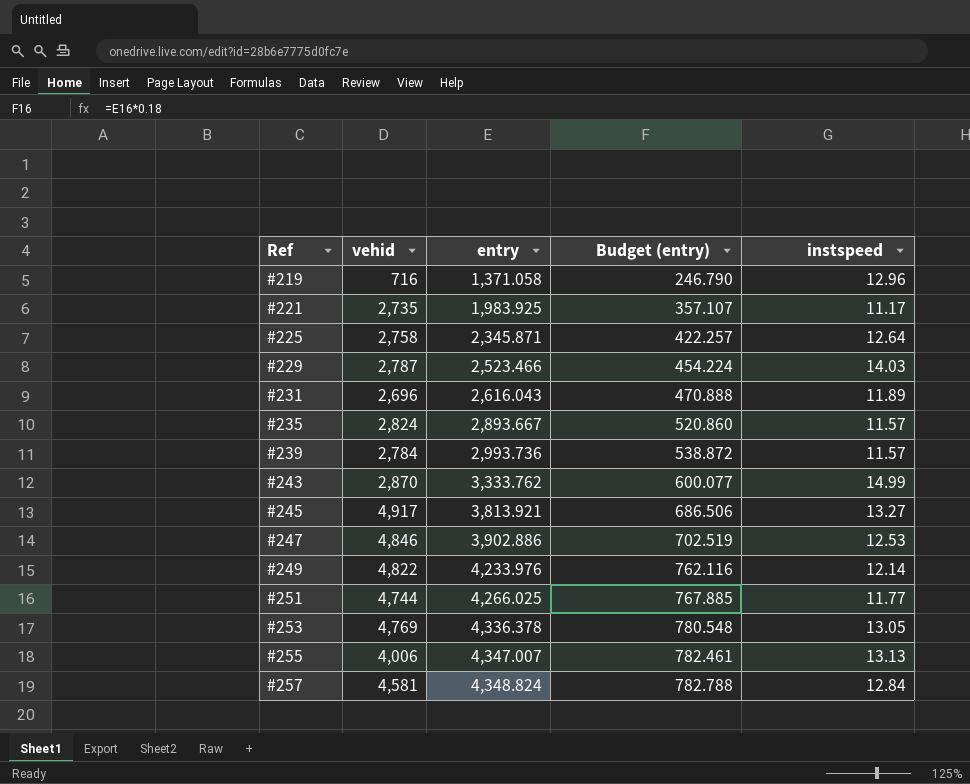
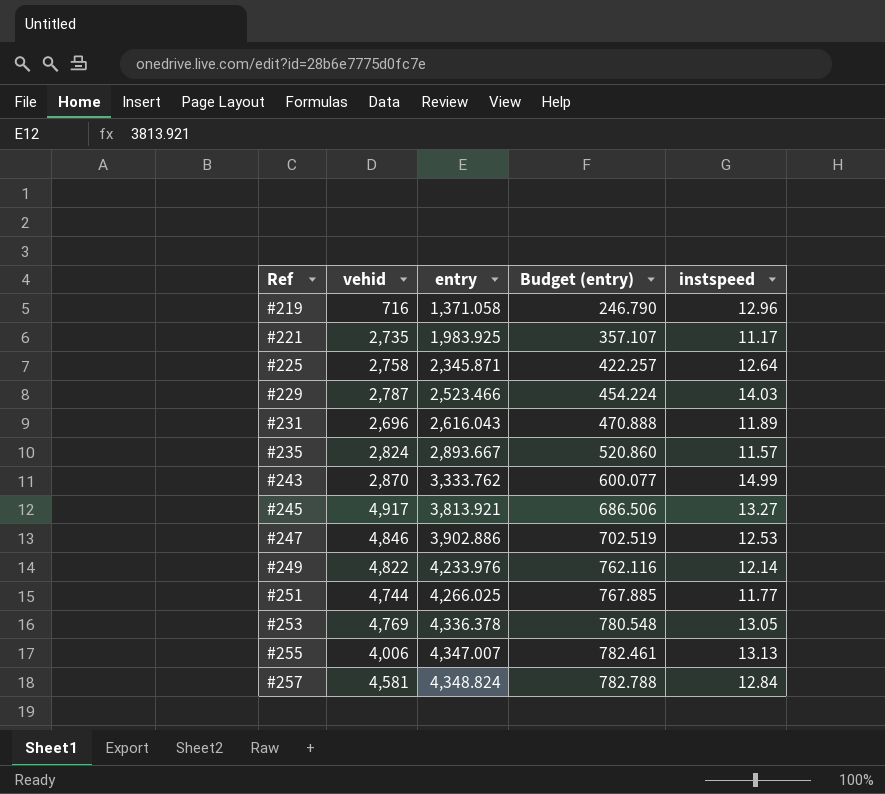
row #239: 2,784 | 2,993.736 | 538.872 | 11.57 -> none

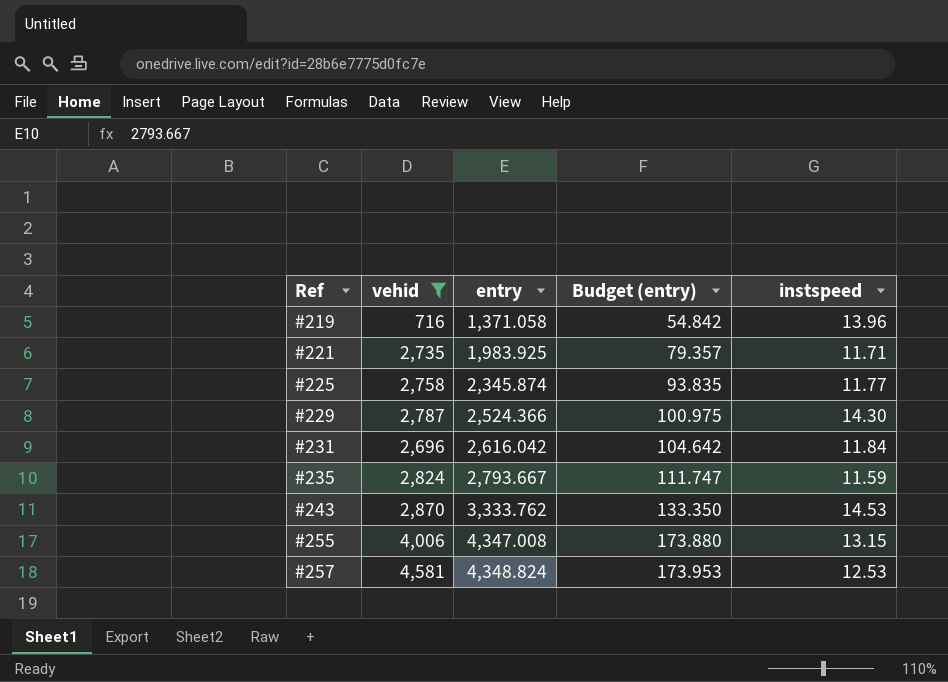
filter: none -> vehid <= 4,581
column Budget (entry) | formula: [entry] * 0.18 -> [entry] * 0.04
#219 | instspeed: 12.96 -> 13.96
#221 | instspeed: 11.17 -> 11.71
#225 | entry: 2,345.871 -> 2,345.874
#225 | instspeed: 12.64 -> 11.77
#229 | entry: 2,523.466 -> 2,524.366
#229 | instspeed: 14.03 -> 14.30
#231 | entry: 2,616.043 -> 2,616.042
#231 | instspeed: 11.89 -> 11.84
#235 | entry: 2,893.667 -> 2,793.667
#235 | instspeed: 11.57 -> 11.59
#243 | instspeed: 14.99 -> 14.53
#255 | entry: 4,347.007 -> 4,347.008
#255 | instspeed: 13.13 -> 13.15
#257 | instspeed: 12.84 -> 12.53

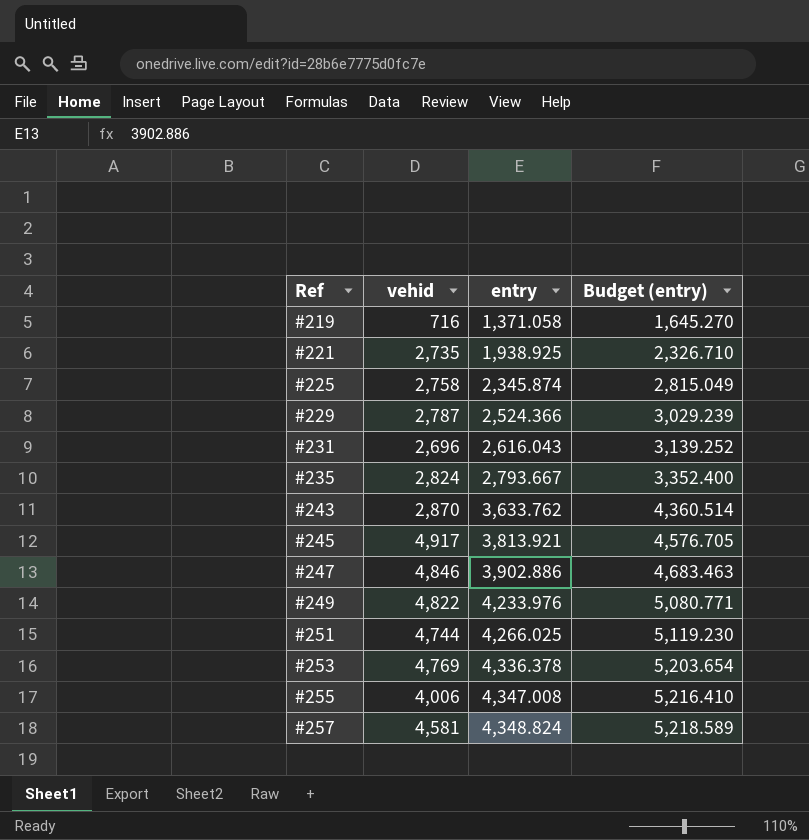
filter: vehid <= 4,581 -> none
column instspeed | position: 5 -> none
column Budget (entry) | formula: [entry] * 0.04 -> [entry] * 1.2
#221 | entry: 1,983.925 -> 1,938.925
#231 | entry: 2,616.042 -> 2,616.043
#243 | entry: 3,333.762 -> 3,633.762

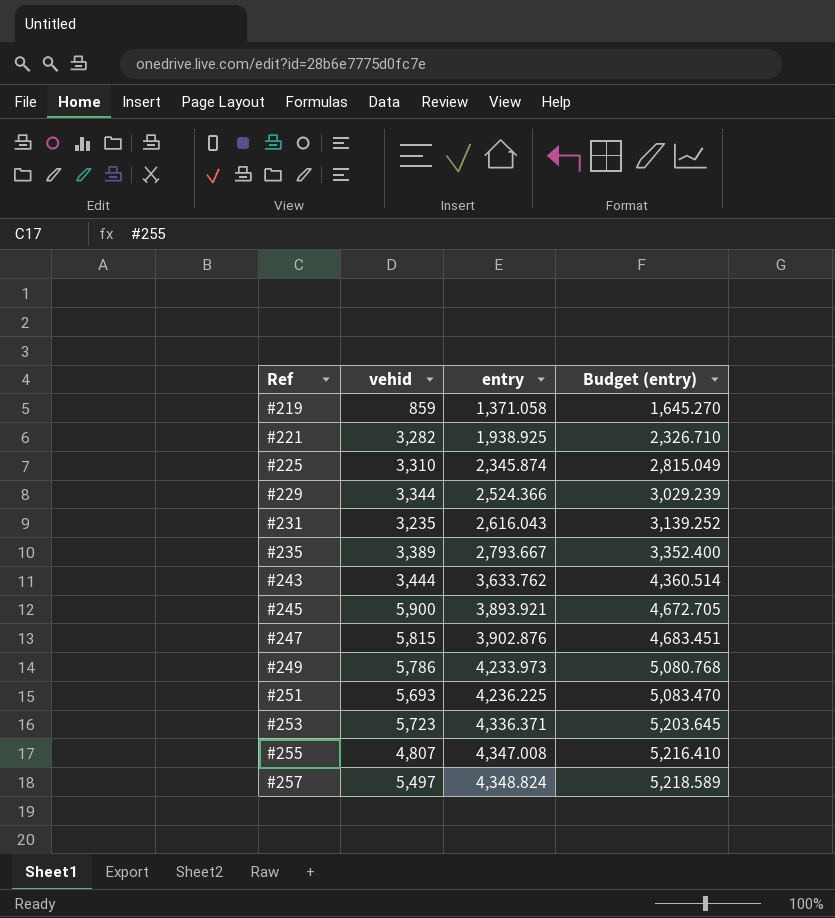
#219 | vehid: 716 -> 859
#221 | vehid: 2,735 -> 3,282
#225 | vehid: 2,758 -> 3,310
#229 | vehid: 2,787 -> 3,344
#231 | vehid: 2,696 -> 3,235
#235 | vehid: 2,824 -> 3,389
#243 | vehid: 2,870 -> 3,444
#245 | vehid: 4,917 -> 5,900
#245 | entry: 3,813.921 -> 3,893.921
#245 | Budget (entry): 4,576.705 -> 4,672.705
#247 | vehid: 4,846 -> 5,815
#247 | entry: 3,902.886 -> 3,902.876
#247 | Budget (entry): 4,683.463 -> 4,683.451
#249 | vehid: 4,822 -> 5,786
#249 | entry: 4,233.976 -> 4,233.973
#249 | Budget (entry): 5,080.771 -> 5,080.768
#251 | vehid: 4,744 -> 5,693
#251 | entry: 4,266.025 -> 4,236.225
#251 | Budget (entry): 5,119.230 -> 5,083.470
#253 | vehid: 4,769 -> 5,723
#253 | entry: 4,336.378 -> 4,336.371
#253 | Budget (entry): 5,203.654 -> 5,203.645
#255 | vehid: 4,006 -> 4,807
#257 | vehid: 4,581 -> 5,497

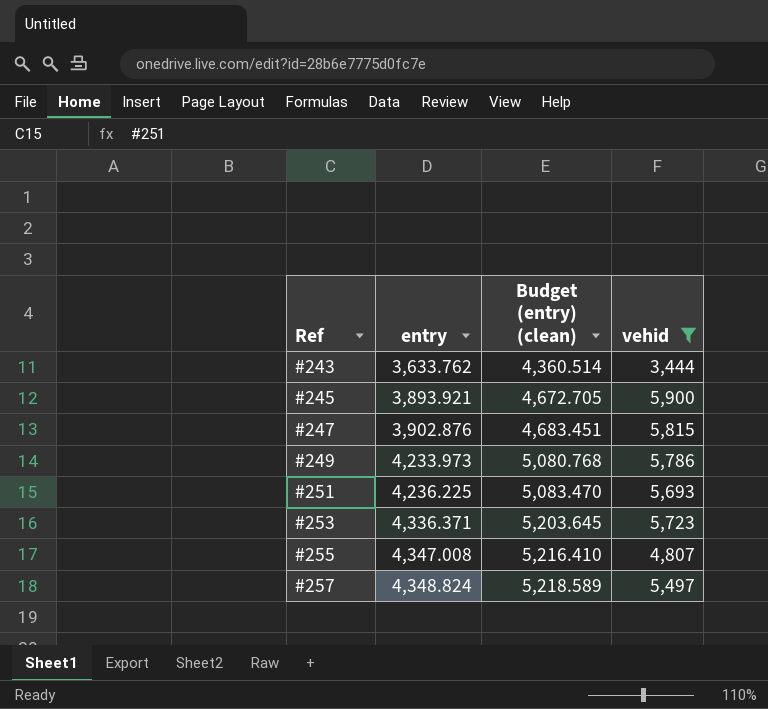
filter: none -> vehid >= 3,444
column name: Budget (entry) -> Budget (entry) (clean)
column vehid | position: 2 -> 4

